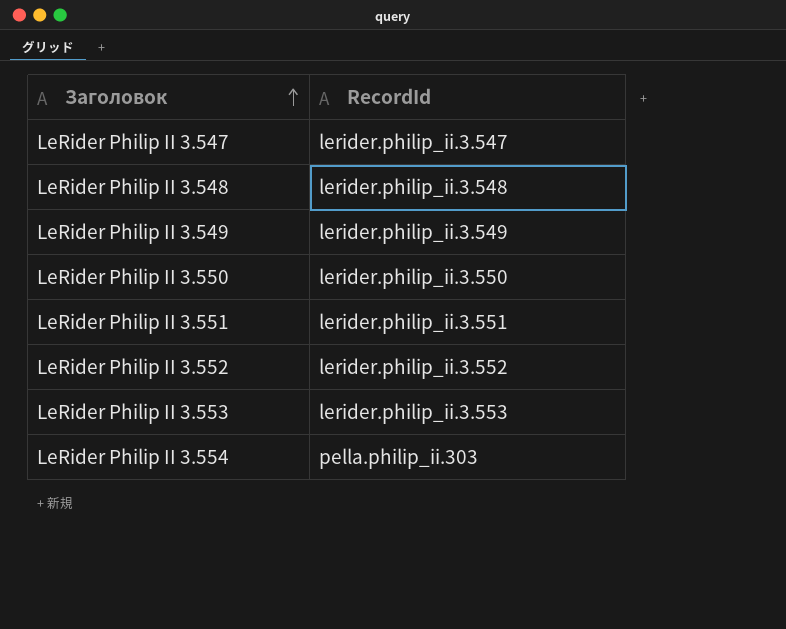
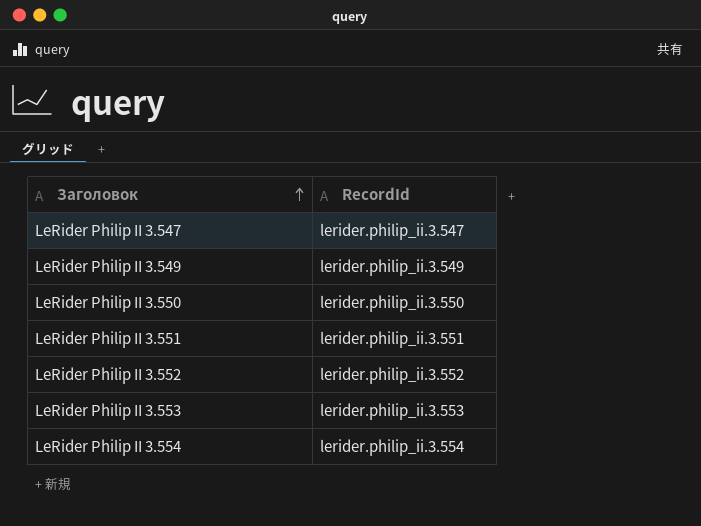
row LeRider Philip II 3.548: lerider.philip_ii.3.548 -> none
LeRider Philip II 3.554 | RecordId: pella.philip_ii.303 -> lerider.philip_ii.3.554

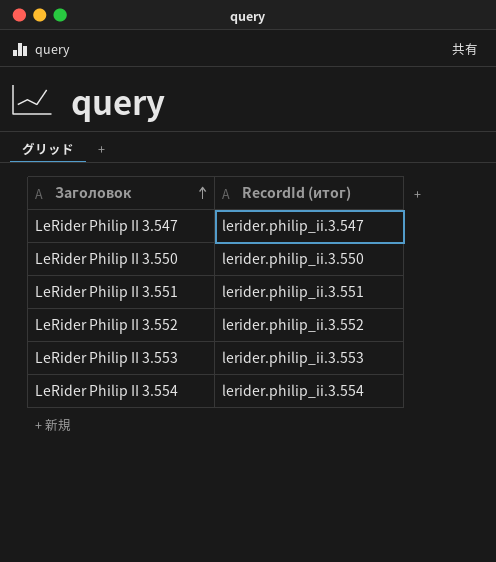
column name: RecordId -> RecordId (итог)
row LeRider Philip II 3.549: lerider.philip_ii.3.549 -> none

